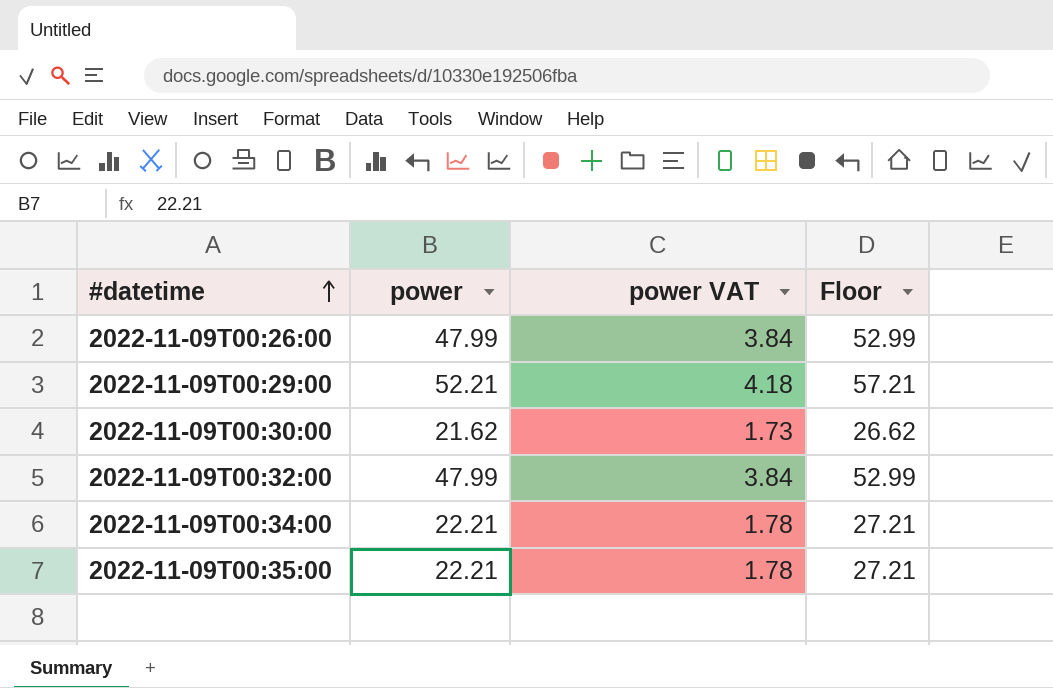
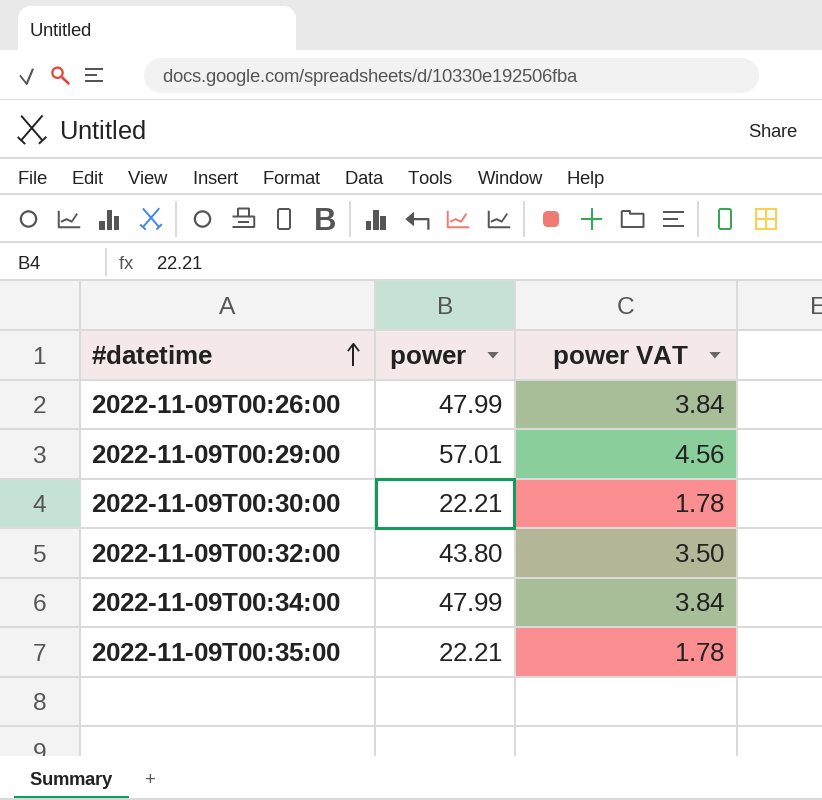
column Floor | formula: [power] + 5 -> none
2022-11-09T00:29:00 | power: 52.21 -> 57.01
2022-11-09T00:29:00 | power VAT: 4.18 -> 4.56
2022-11-09T00:30:00 | power: 21.62 -> 22.21
2022-11-09T00:30:00 | power VAT: 1.73 -> 1.78
2022-11-09T00:32:00 | power: 47.99 -> 43.80
2022-11-09T00:32:00 | power VAT: 3.84 -> 3.50
2022-11-09T00:34:00 | power: 22.21 -> 47.99
2022-11-09T00:34:00 | power VAT: 1.78 -> 3.84

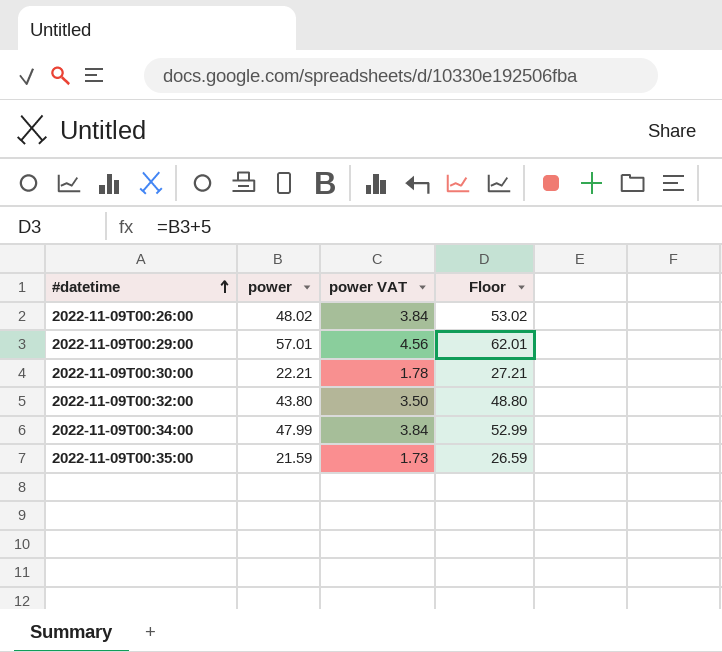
column Floor | formula: none -> [power] + 5
2022-11-09T00:26:00 | power: 47.99 -> 48.02
2022-11-09T00:35:00 | power: 22.21 -> 21.59
2022-11-09T00:35:00 | power VAT: 1.78 -> 1.73

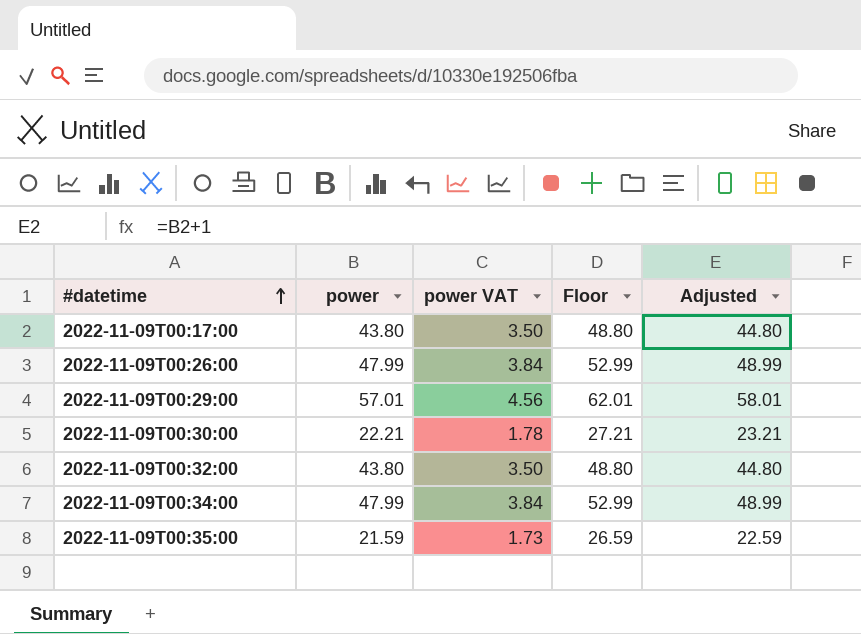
column Adjusted | formula: none -> [power] + 1
row 2022-11-09T00:17:00: none -> 43.80 | 3.50 | 48.80 | 44.80
2022-11-09T00:26:00 | power: 48.02 -> 47.99
2022-11-09T00:26:00 | Floor: 53.02 -> 52.99

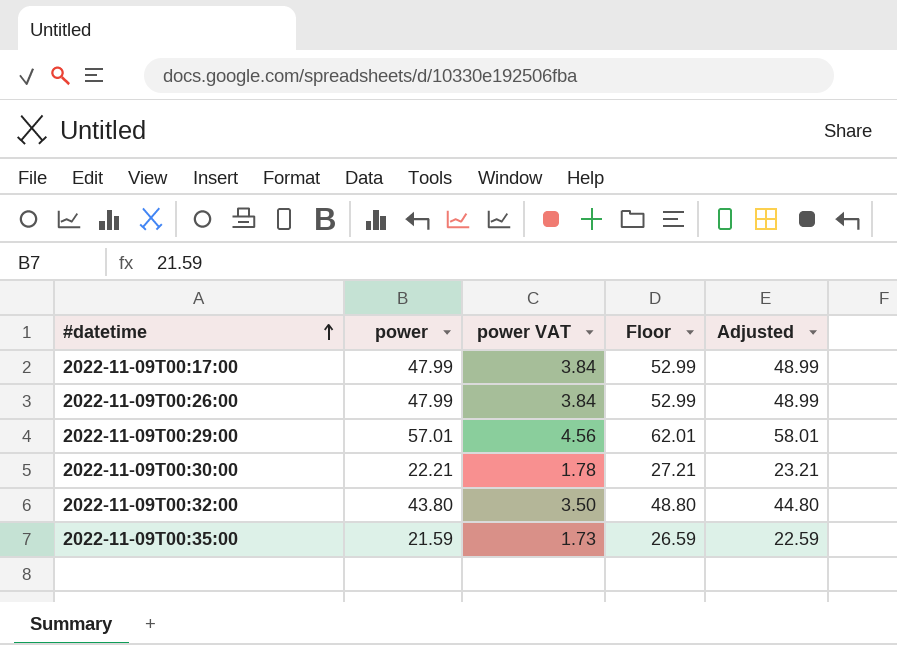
row 2022-11-09T00:34:00: 47.99 | 3.84 | 52.99 | 48.99 -> none
2022-11-09T00:17:00 | power: 43.80 -> 47.99
2022-11-09T00:17:00 | power VAT: 3.50 -> 3.84
2022-11-09T00:17:00 | Floor: 48.80 -> 52.99
2022-11-09T00:17:00 | Adjusted: 44.80 -> 48.99

